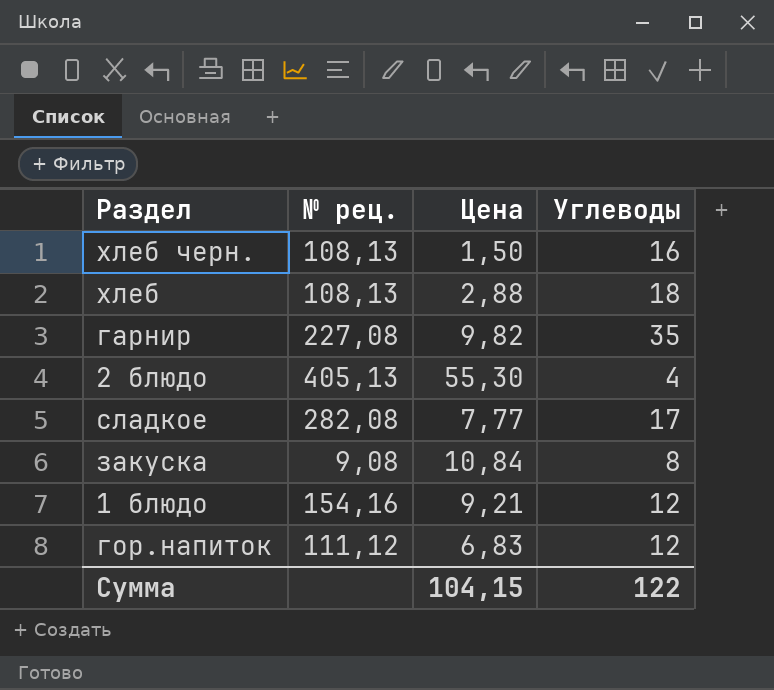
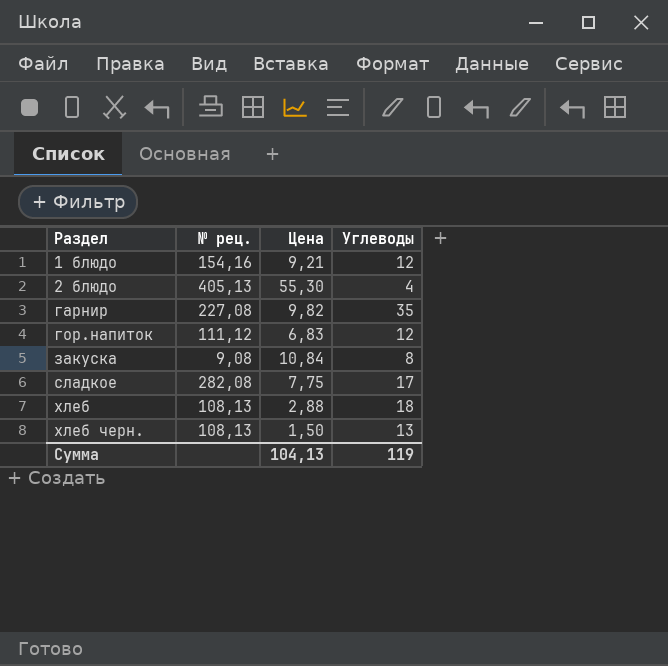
row order: none -> Раздел ascending
сладкое | Цена: 7,77 -> 7,75
хлеб черн. | Углеводы: 16 -> 13
Сумма | Цена: 104,15 -> 104,13
Сумма | Углеводы: 122 -> 119

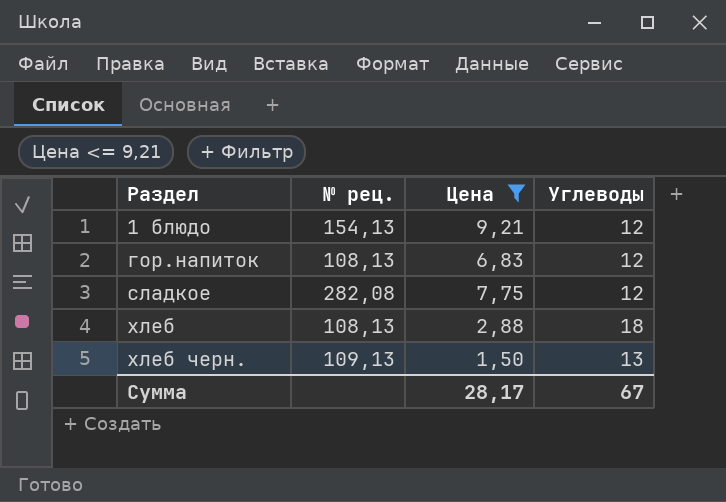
filter: none -> Цена <= 9,21
1 блюдо | № рец.: 154,16 -> 154,13
гор.напиток | № рец.: 111,12 -> 108,13
сладкое | Углеводы: 17 -> 12
хлеб черн. | № рец.: 108,13 -> 109,13
Сумма | Цена: 104,13 -> 28,17
Сумма | Углеводы: 119 -> 67

